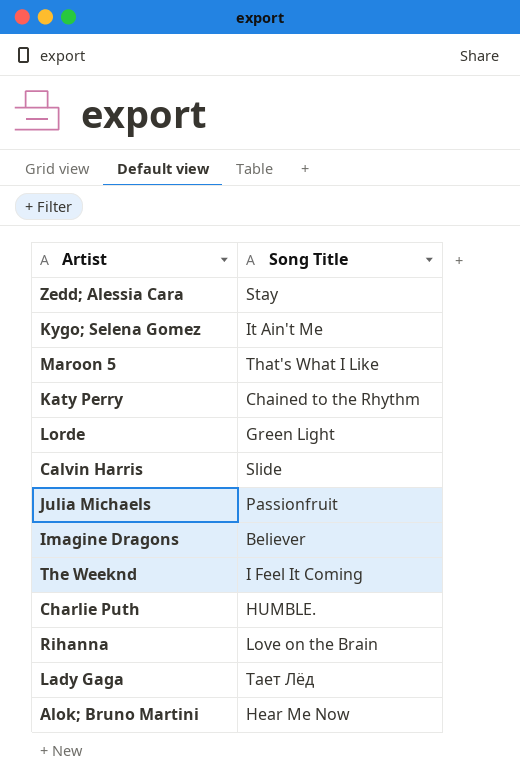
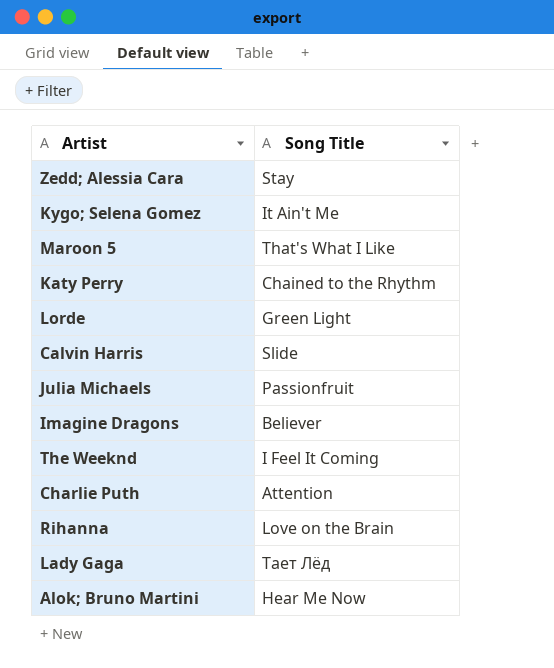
Charlie Puth | Song Title: HUMBLE. -> Attention

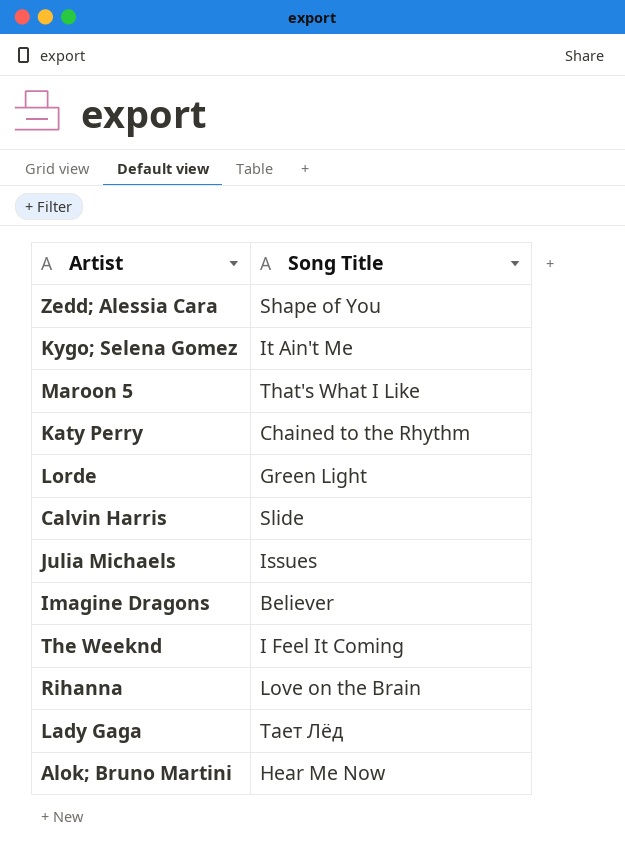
row Charlie Puth: Attention -> none
Zedd; Alessia Cara | Song Title: Stay -> Shape of You
Julia Michaels | Song Title: Passionfruit -> Issues

